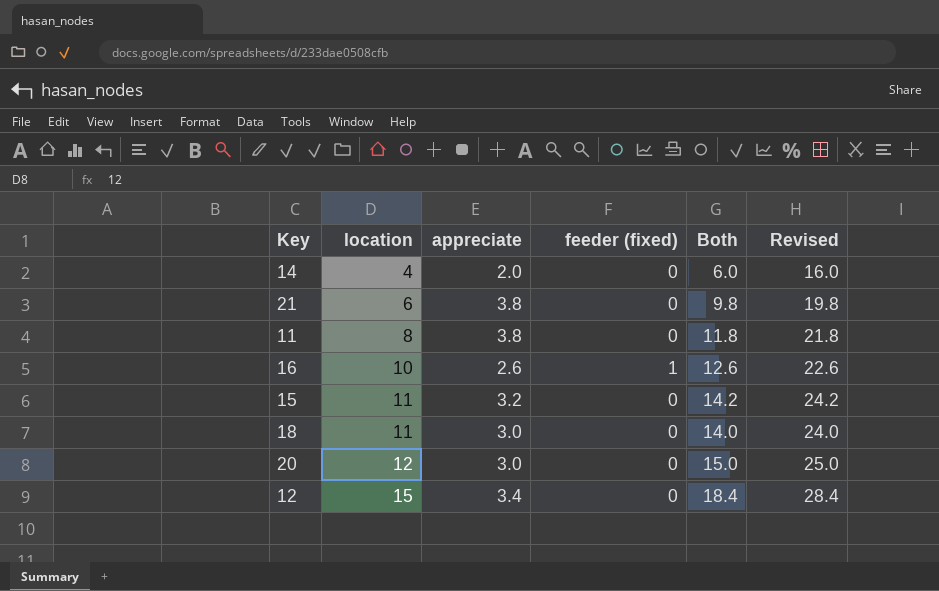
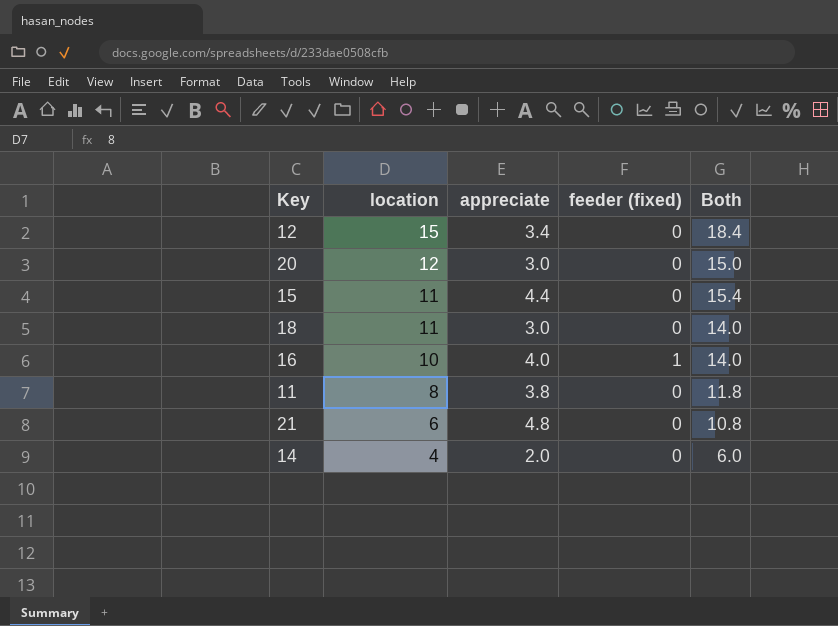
row order: location ascending -> location descending
column Revised | formula: [Both] + 10 -> none
15 | appreciate: 3.2 -> 4.4
15 | Both: 14.2 -> 15.4
16 | appreciate: 2.6 -> 4.0
16 | Both: 12.6 -> 14.0
21 | appreciate: 3.8 -> 4.8
21 | Both: 9.8 -> 10.8

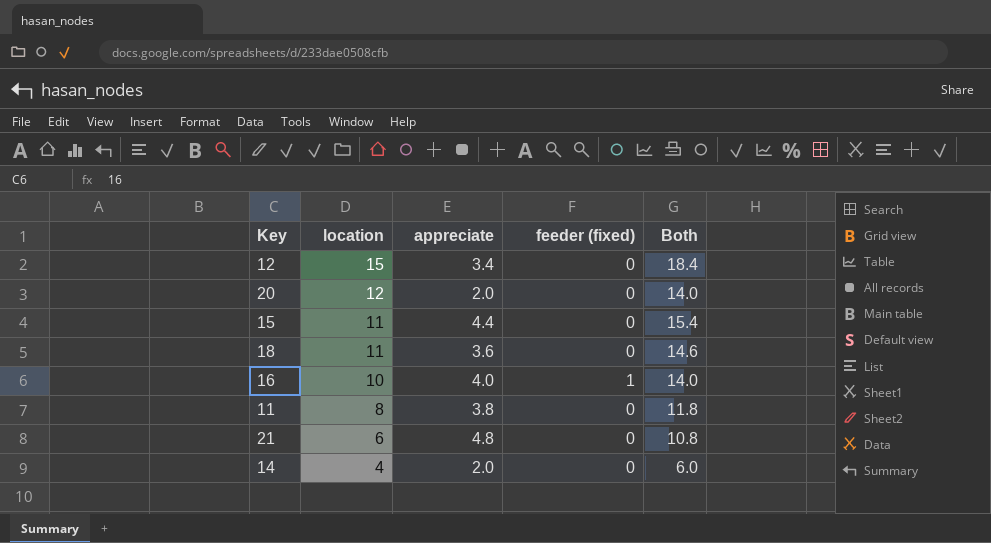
20 | appreciate: 3.0 -> 2.0
20 | Both: 15.0 -> 14.0
18 | appreciate: 3.0 -> 3.6
18 | Both: 14.0 -> 14.6

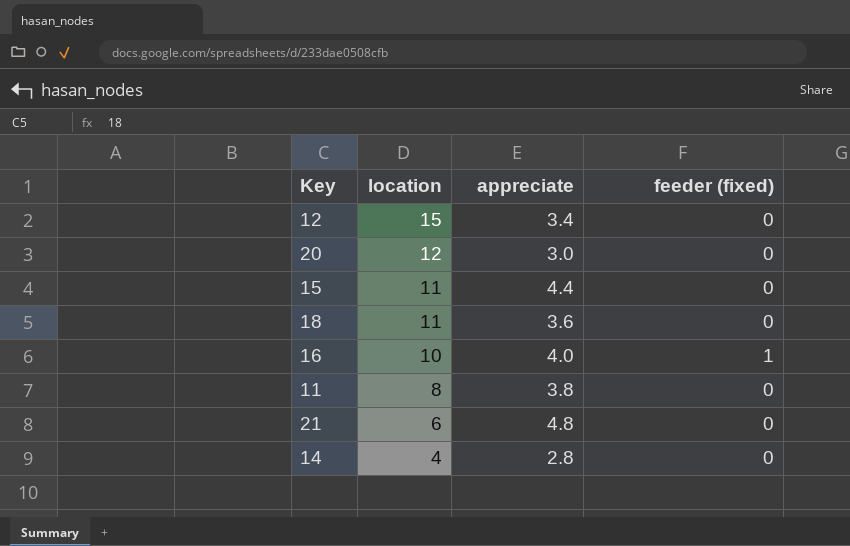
column Both | formula: [location] + [appreciate] -> none
20 | appreciate: 2.0 -> 3.0
14 | appreciate: 2.0 -> 2.8

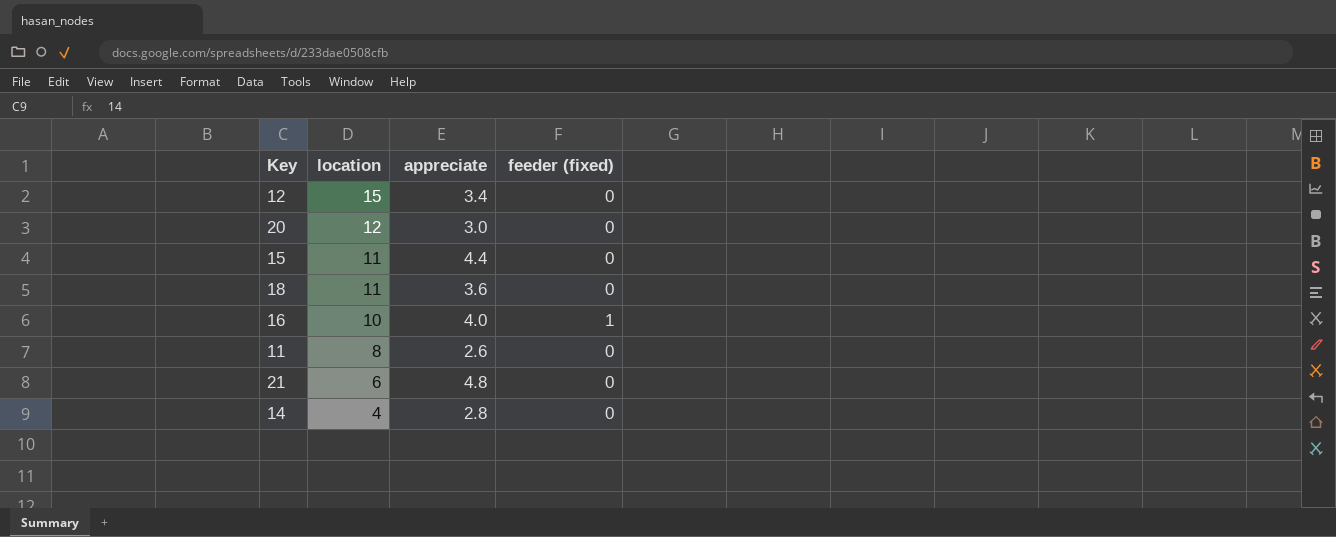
11 | appreciate: 3.8 -> 2.6

